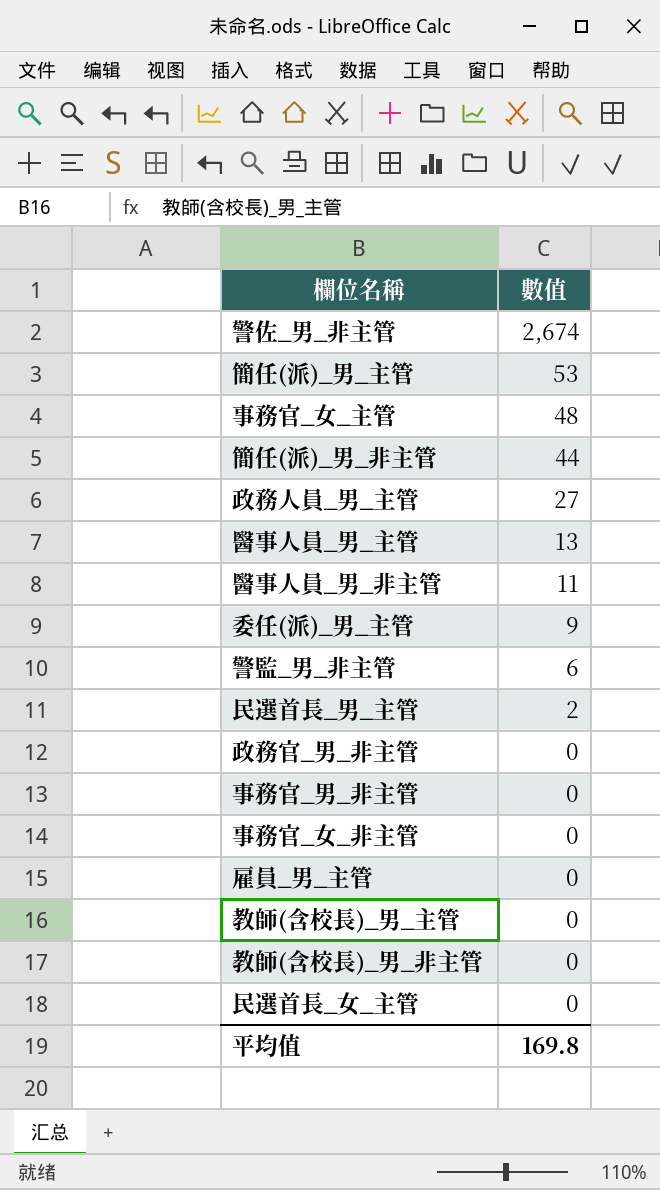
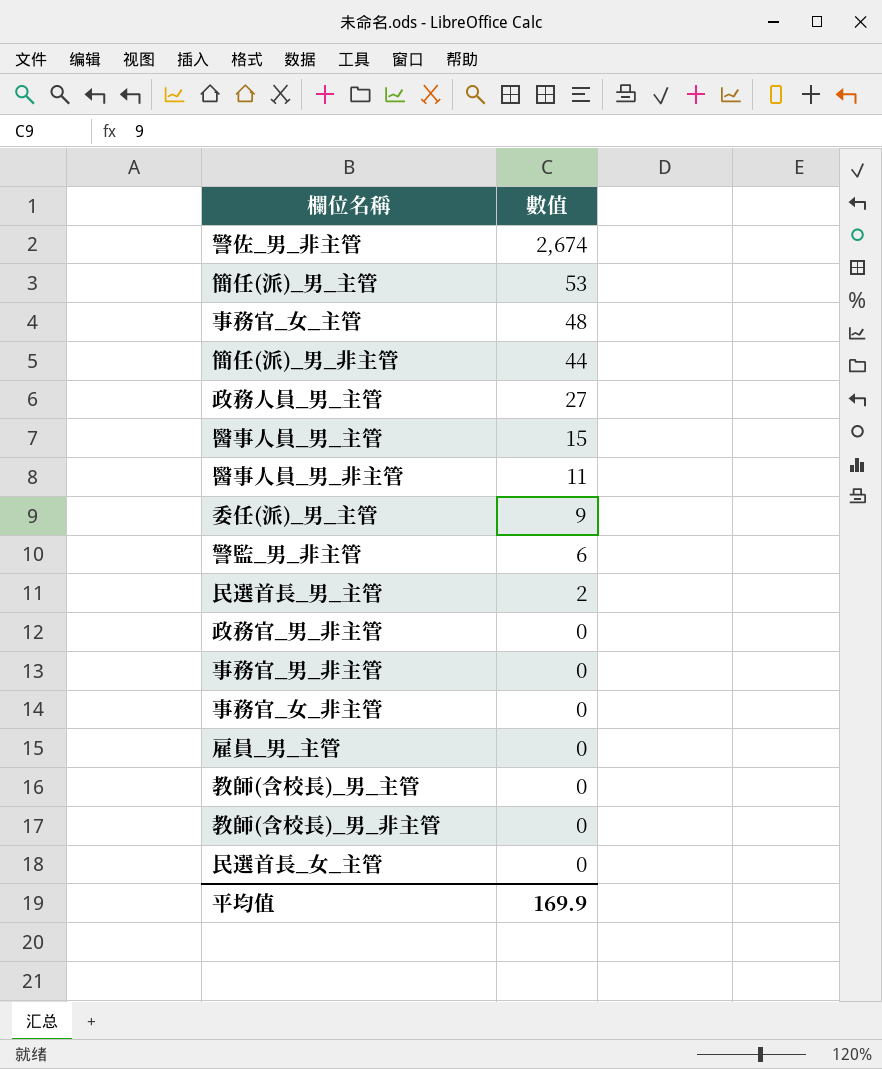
醫事人員_男_主管 | 數值: 13 -> 15
平均值 | 數值: 169.8 -> 169.9

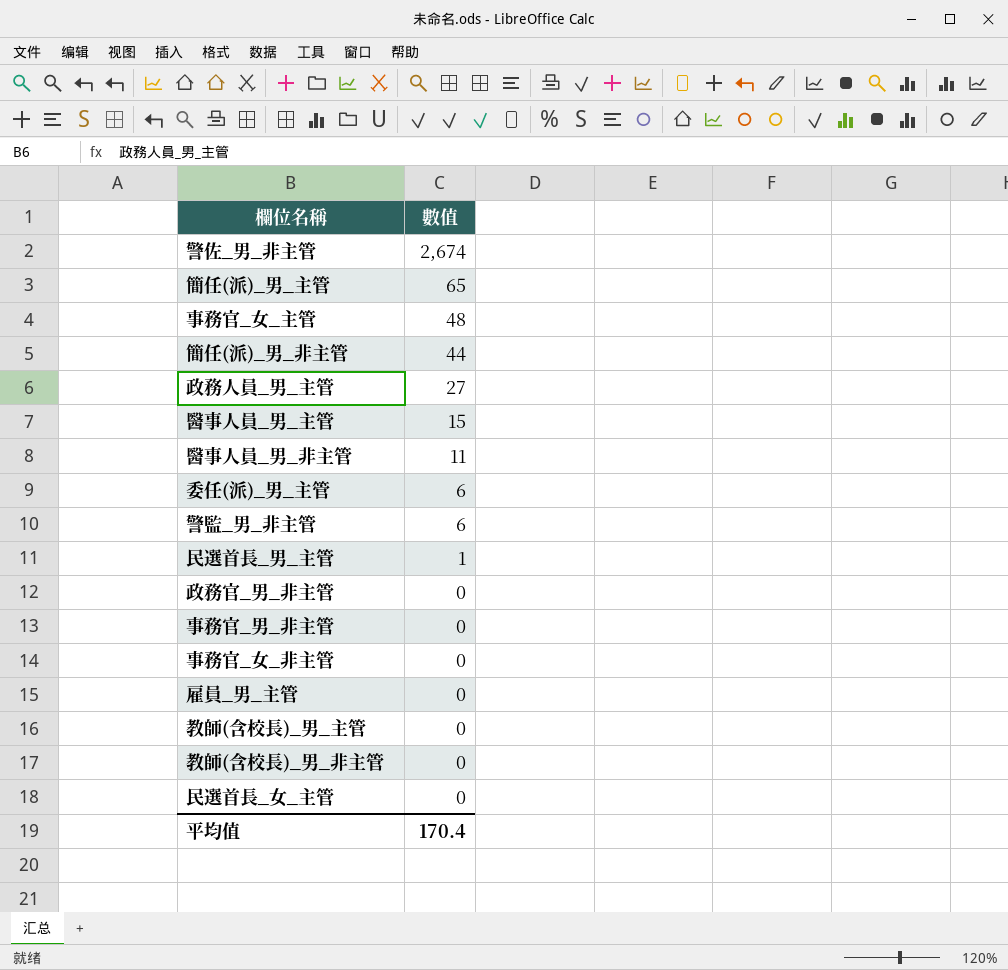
簡任(派)_男_主管 | 數值: 53 -> 65
委任(派)_男_主管 | 數值: 9 -> 6
民選首長_男_主管 | 數值: 2 -> 1
平均值 | 數值: 169.9 -> 170.4

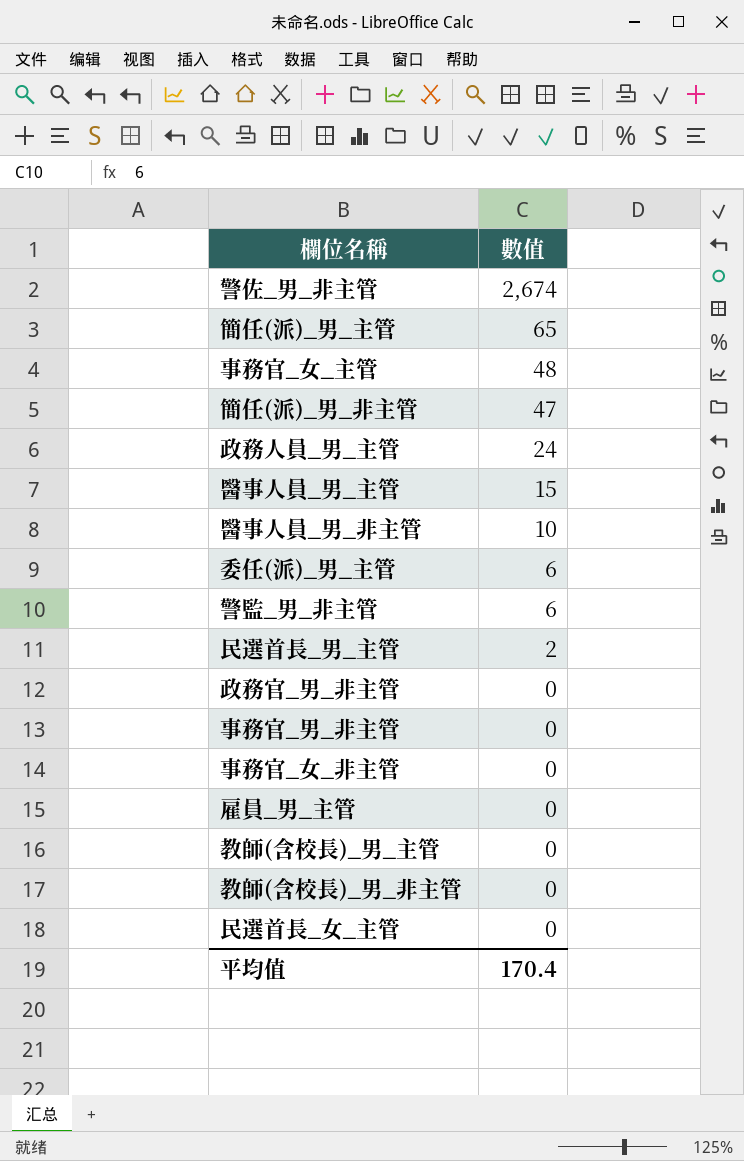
簡任(派)_男_非主管 | 數值: 44 -> 47
政務人員_男_主管 | 數值: 27 -> 24
醫事人員_男_非主管 | 數值: 11 -> 10
民選首長_男_主管 | 數值: 1 -> 2

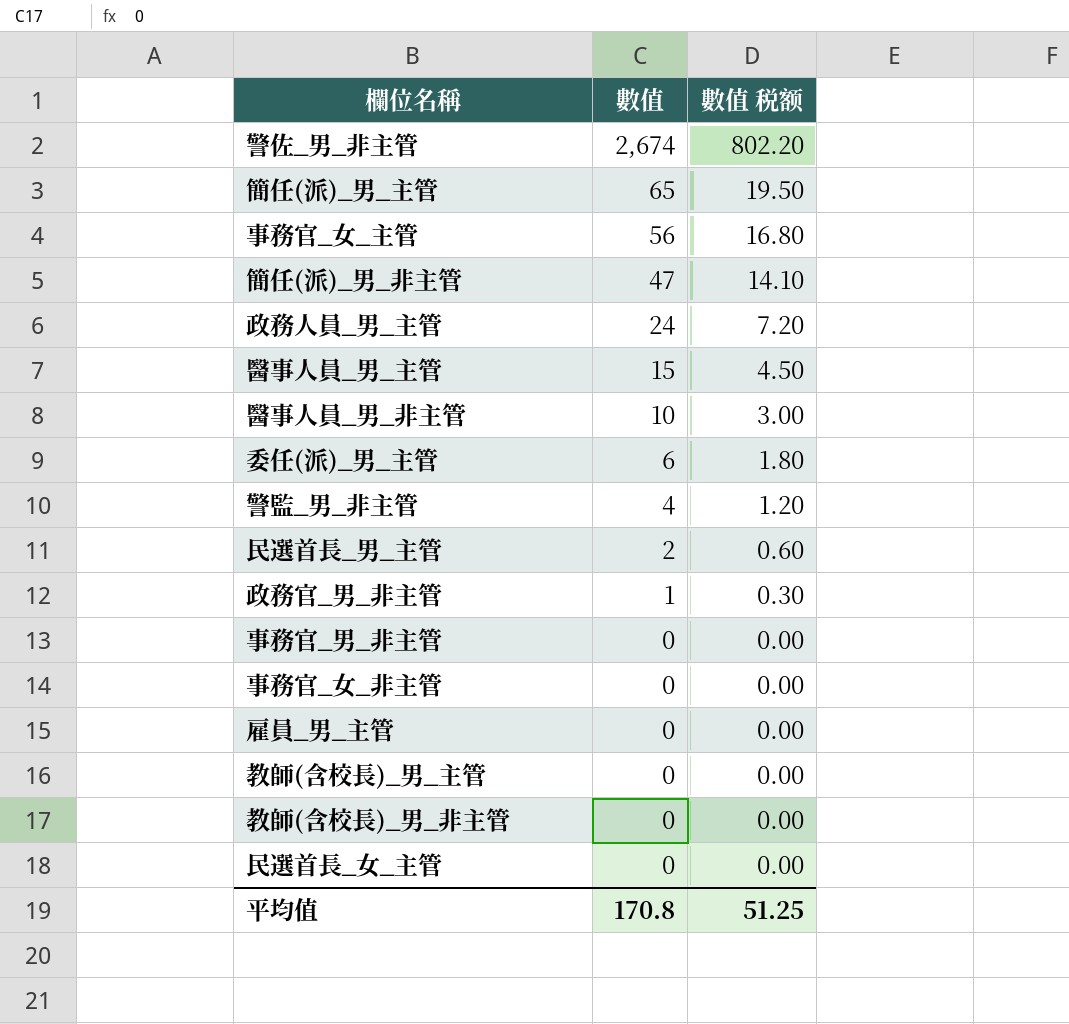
column 數值 税额 | formula: none -> [數值] * 0.3
事務官_女_主管 | 數值: 48 -> 56
警監_男_非主管 | 數值: 6 -> 4
政務官_男_非主管 | 數值: 0 -> 1
平均值 | 數值: 170.4 -> 170.8

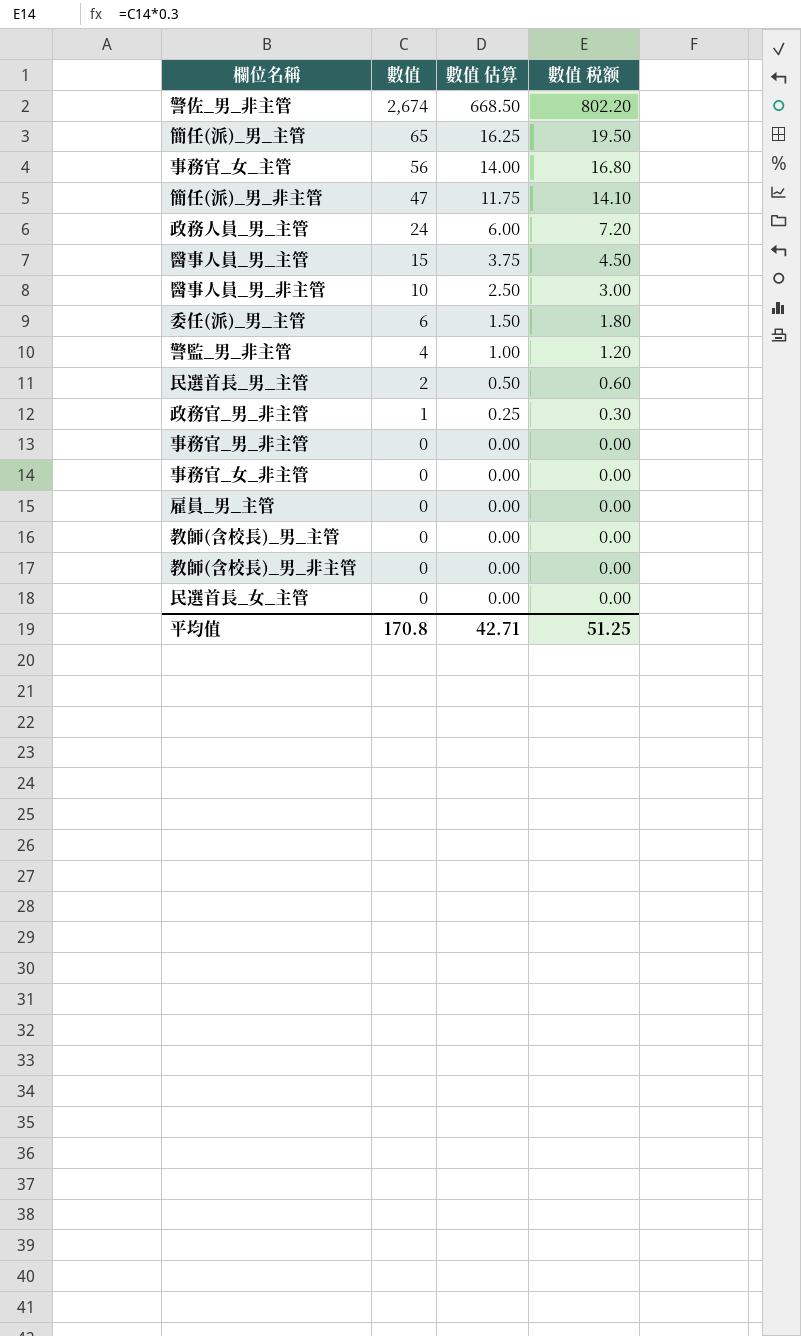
column 數值 估算 | formula: none -> [數值] * 0.25

